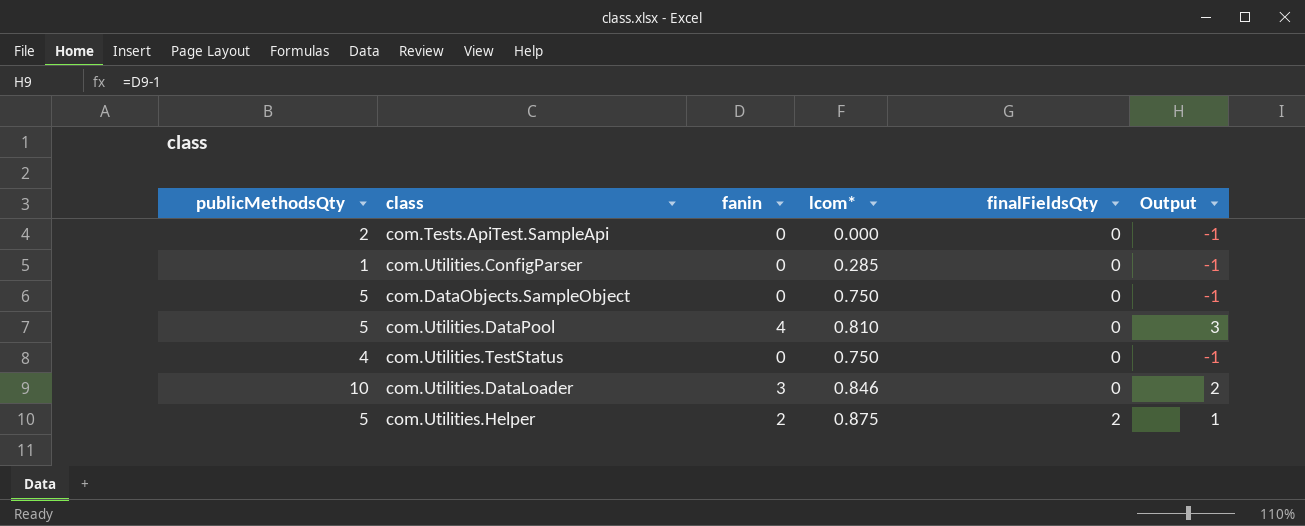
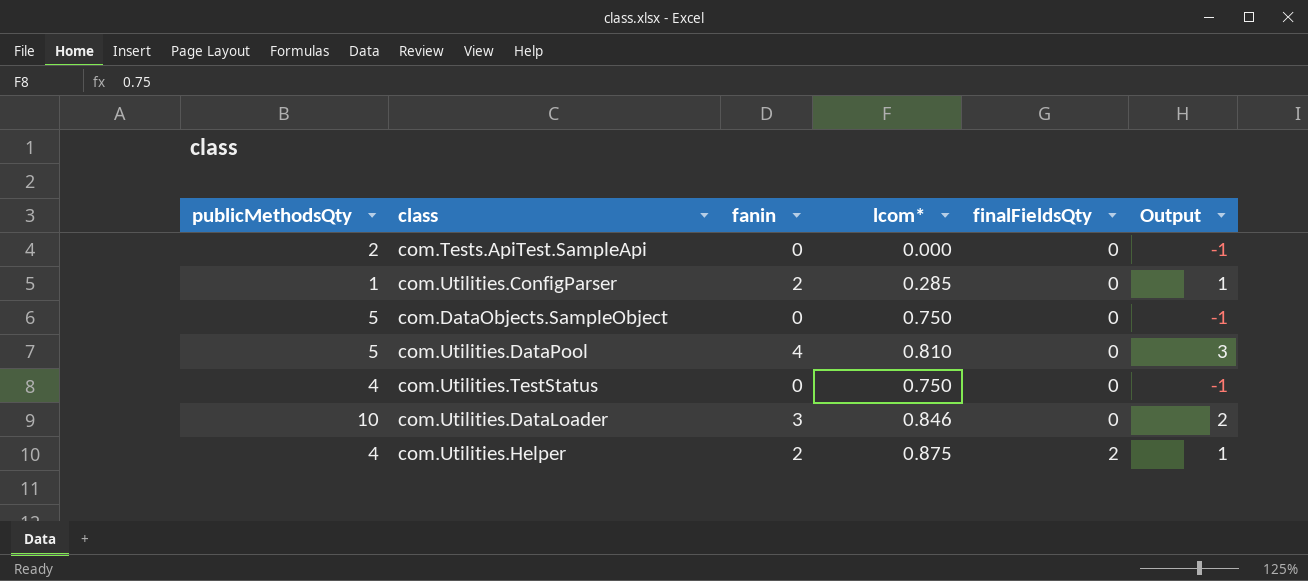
com.Utilities.ConfigParser | fanin: 0 -> 2
com.Utilities.ConfigParser | Output: -1 -> 1
com.Utilities.Helper | publicMethodsQty: 5 -> 4

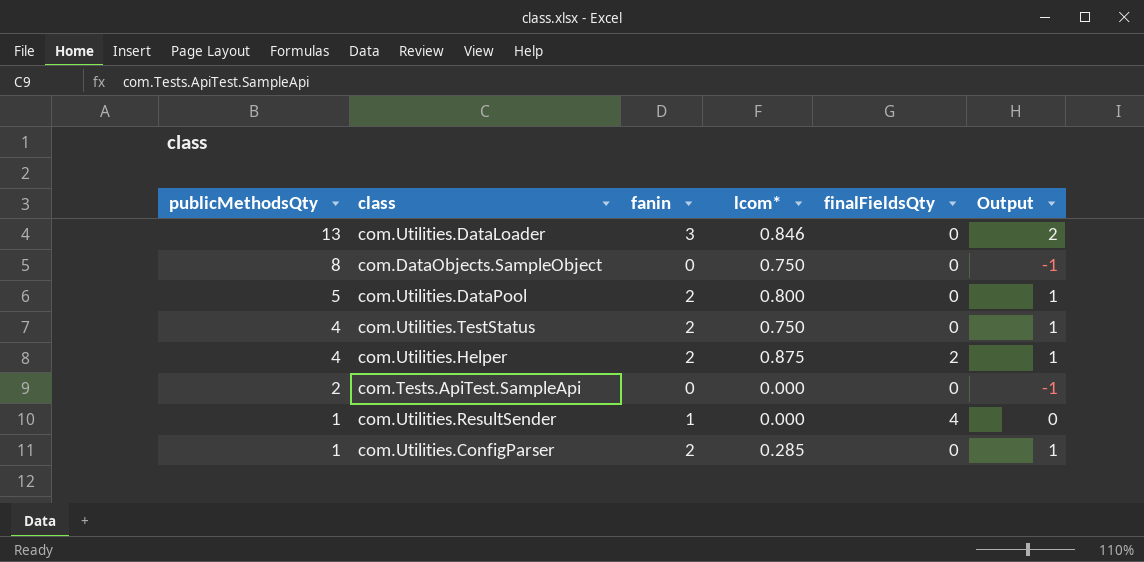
row order: finalFieldsQty ascending -> publicMethodsQty descending
com.Utilities.DataLoader | publicMethodsQty: 10 -> 13
com.DataObjects.SampleObject | publicMethodsQty: 5 -> 8
com.Utilities.DataPool | fanin: 4 -> 2
com.Utilities.DataPool | lcom*: 0.810 -> 0.800
com.Utilities.DataPool | Output: 3 -> 1
com.Utilities.TestStatus | fanin: 0 -> 2
com.Utilities.TestStatus | Output: -1 -> 1
row com.Utilities.ResultSender: none -> 1 | 1 | 0.000 | 4 | 0

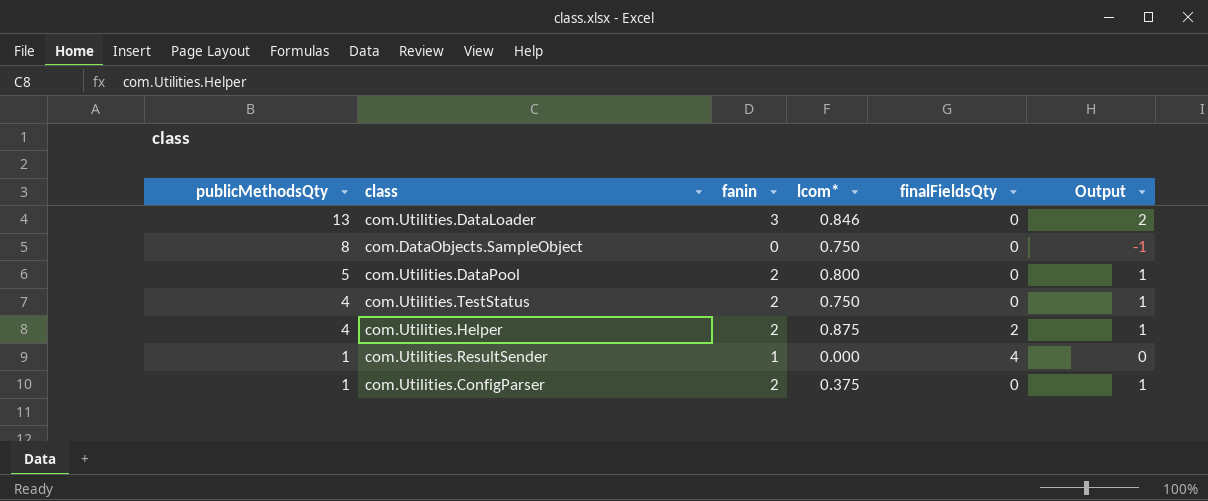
row com.Tests.ApiTest.SampleApi: 2 | 0 | 0.000 | 0 | -1 -> none
com.Utilities.ConfigParser | lcom*: 0.285 -> 0.375

